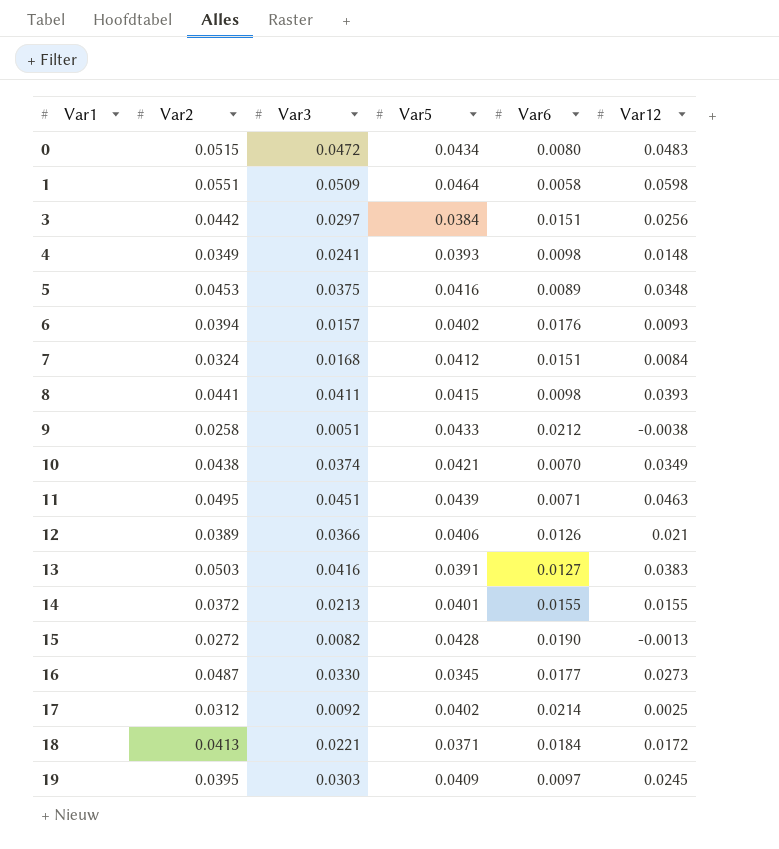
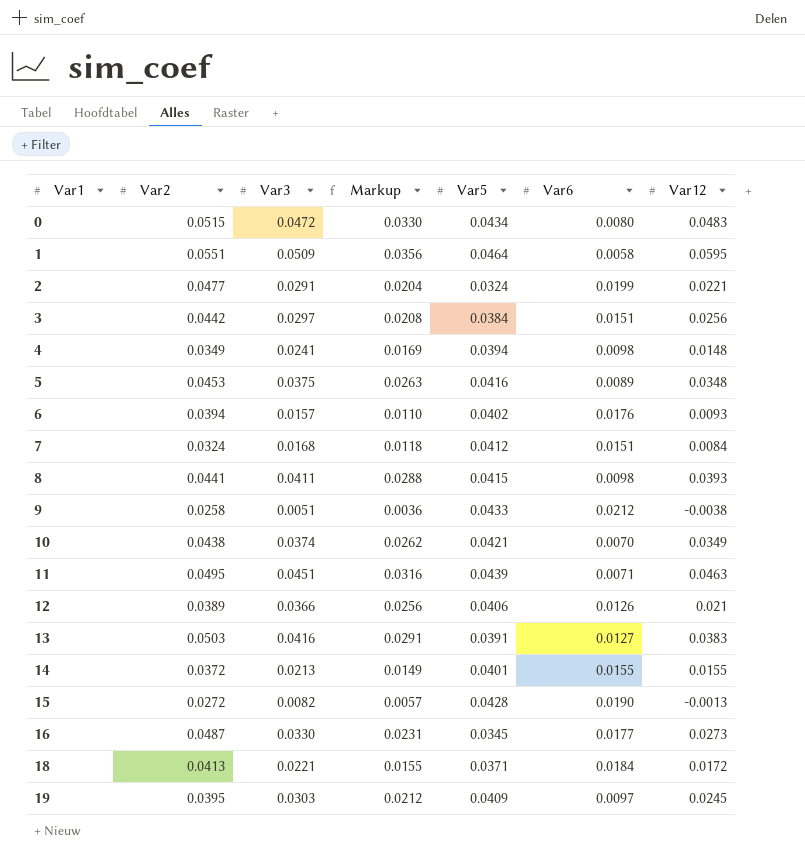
column Markup | formula: none -> [Var3] * 0.7
row 17: 0.0312 | 0.0092 | 0.0402 | 0.0214 | 0.0025 -> none
1 | Var12: 0.0598 -> 0.0595
row 2: none -> 0.0477 | 0.0291 | 0.0204 | 0.0324 | 0.0199 | 0.0221
4 | Var5: 0.0393 -> 0.0394

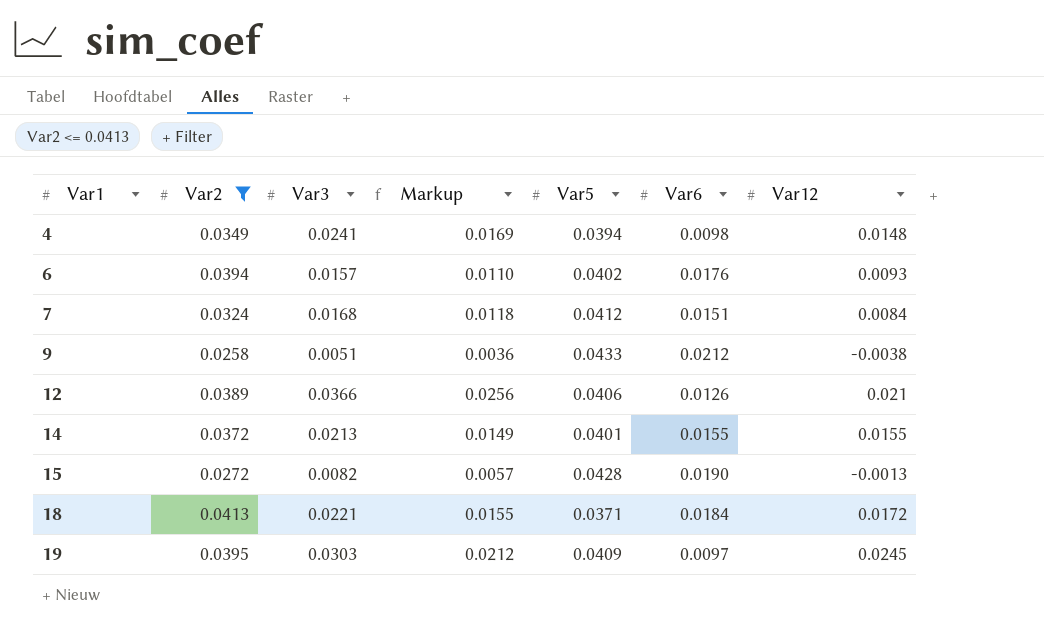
filter: none -> Var2 <= 0.0413

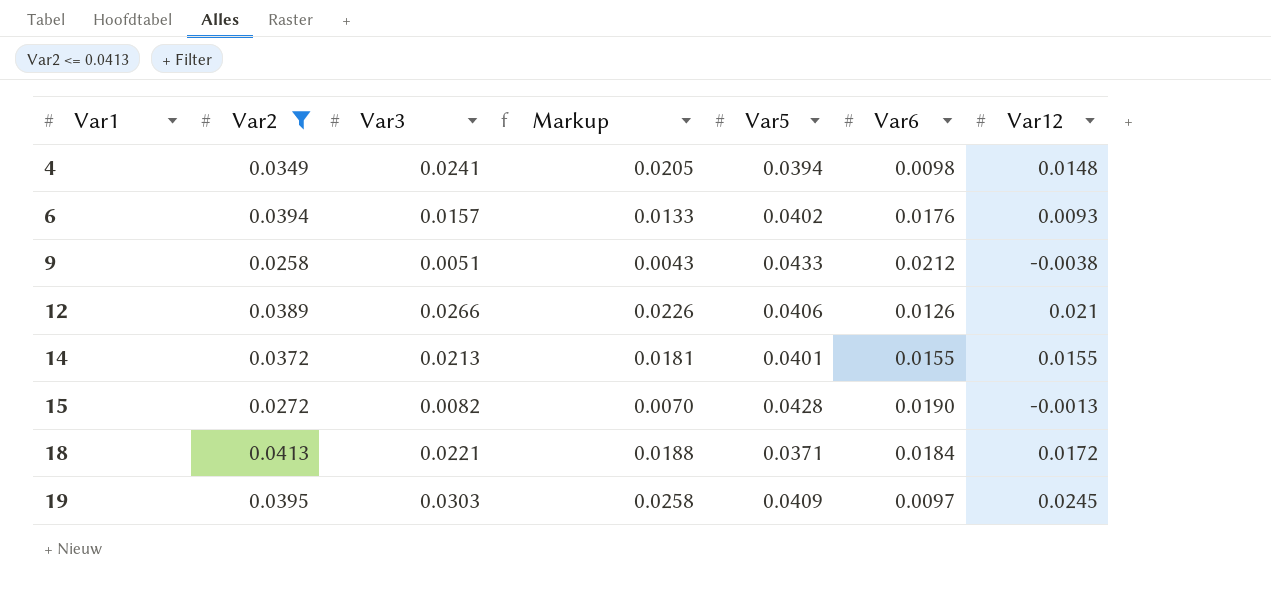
column Markup | formula: [Var3] * 0.7 -> [Var3] * 0.85
row 7: 0.0324 | 0.0168 | 0.0118 | 0.0412 | 0.0151 | 0.0084 -> none
12 | Var3: 0.0366 -> 0.0266

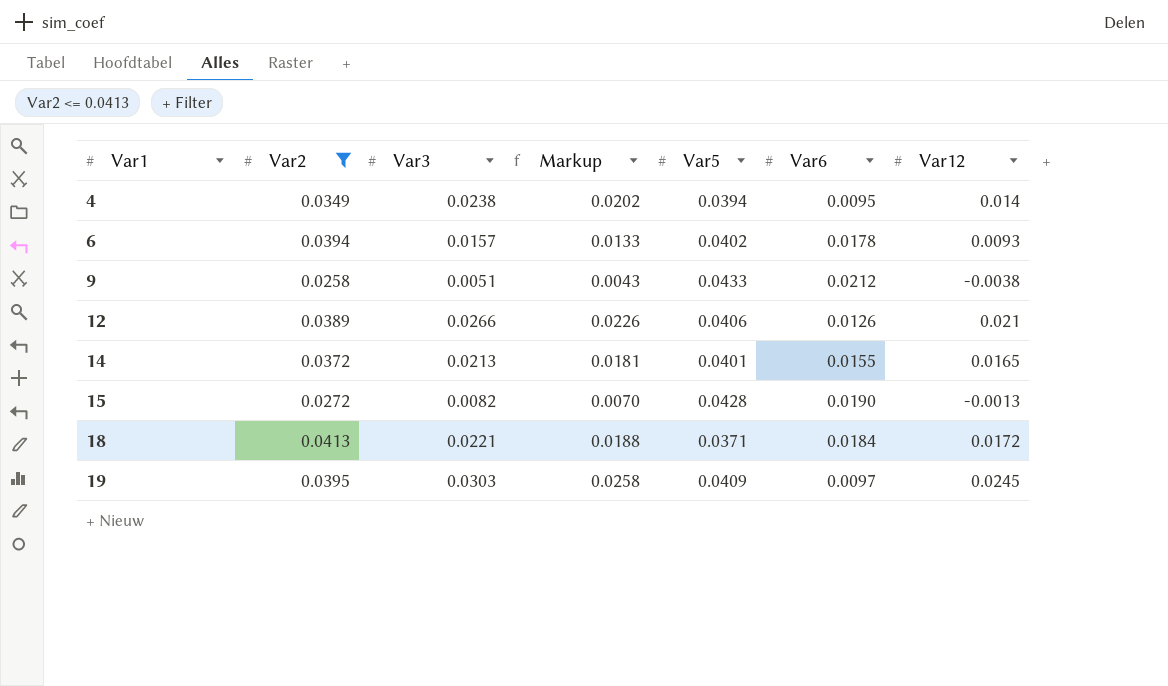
4 | Var3: 0.0241 -> 0.0238
4 | Markup: 0.0205 -> 0.0202
4 | Var6: 0.0098 -> 0.0095
4 | Var12: 0.0148 -> 0.014
6 | Var6: 0.0176 -> 0.0178
14 | Var12: 0.0155 -> 0.0165

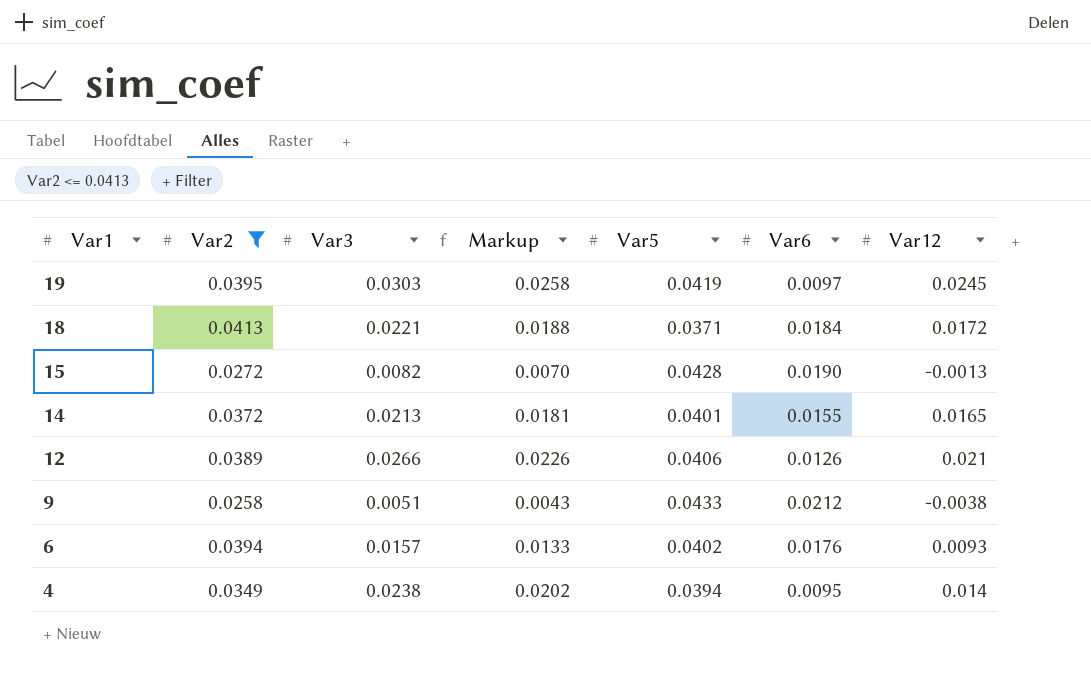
row order: Var1 ascending -> Var1 descending
19 | Var5: 0.0409 -> 0.0419
6 | Var6: 0.0178 -> 0.0176

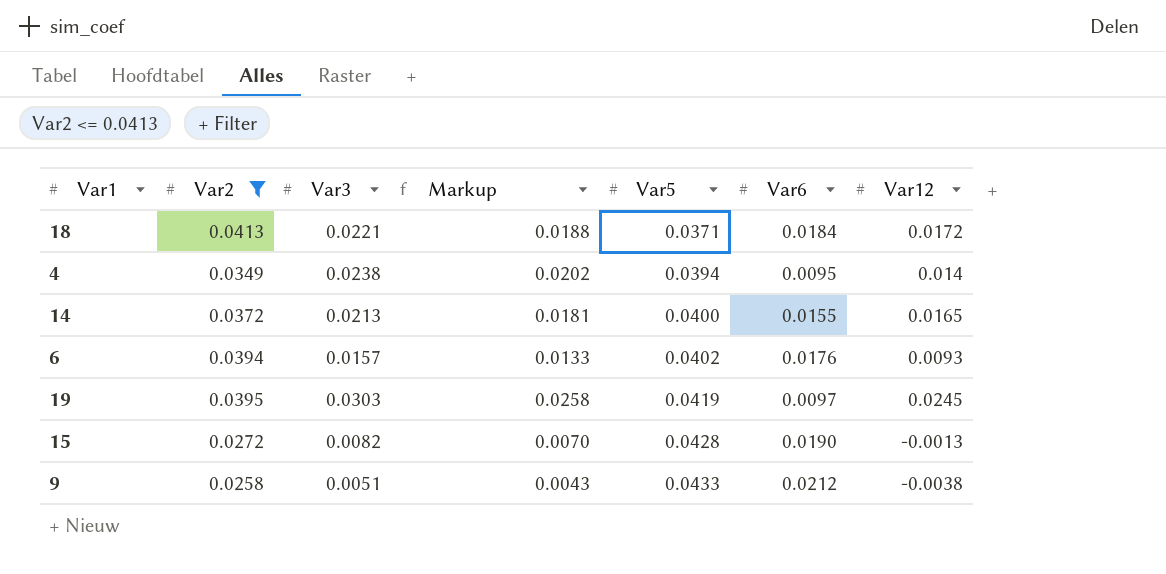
row order: Var1 descending -> Var5 ascending
row 12: 0.0389 | 0.0266 | 0.0226 | 0.0406 | 0.0126 | 0.021 -> none
14 | Var5: 0.0401 -> 0.0400

